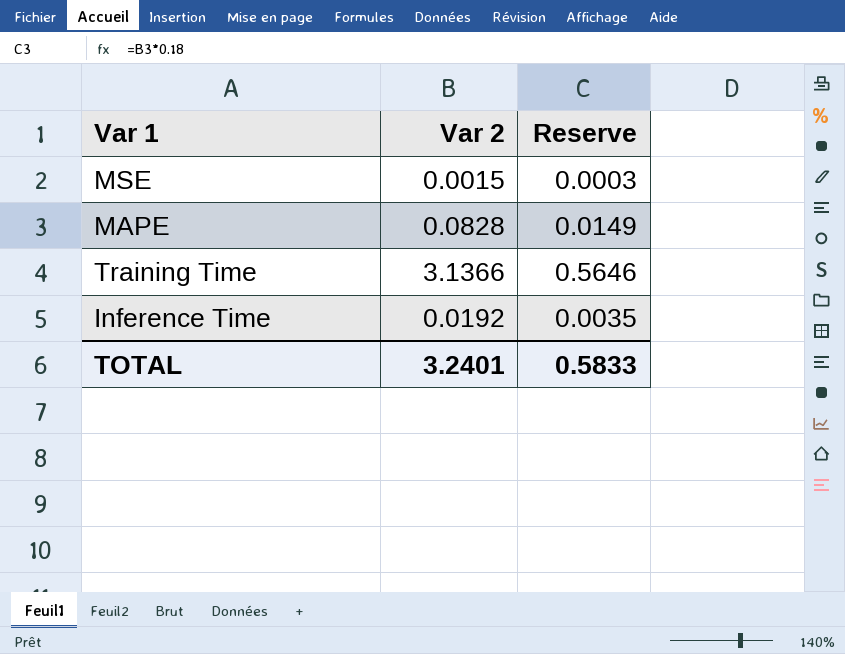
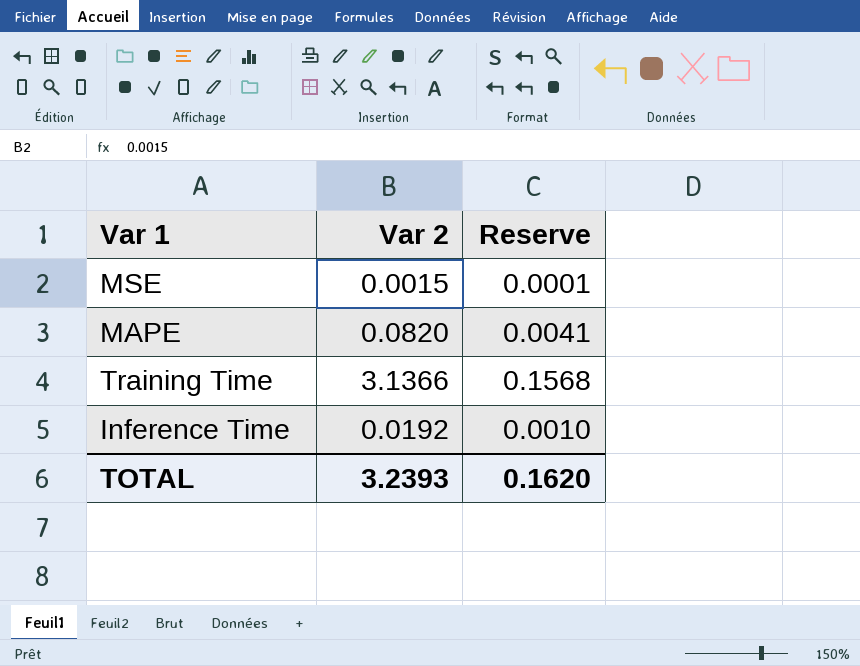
column Reserve | formula: [Var 2] * 0.18 -> [Var 2] * 0.05
MAPE | Var 2: 0.0828 -> 0.0820
TOTAL | Var 2: 3.2401 -> 3.2393
TOTAL | Reserve: 0.5833 -> 0.1620

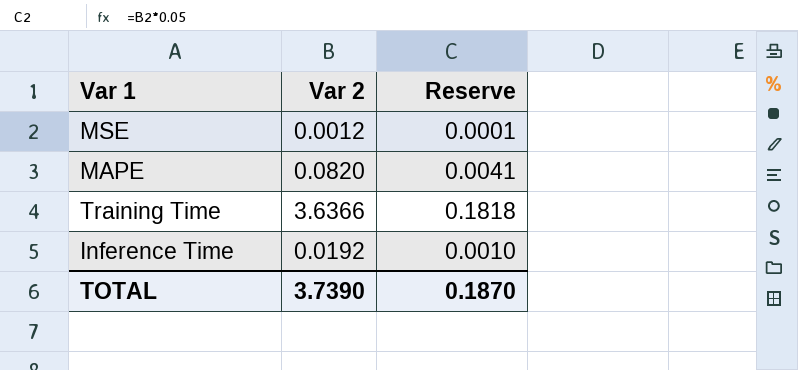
MSE | Var 2: 0.0015 -> 0.0012
Training Time | Var 2: 3.1366 -> 3.6366
Training Time | Reserve: 0.1568 -> 0.1818
TOTAL | Var 2: 3.2393 -> 3.7390
TOTAL | Reserve: 0.1620 -> 0.1870

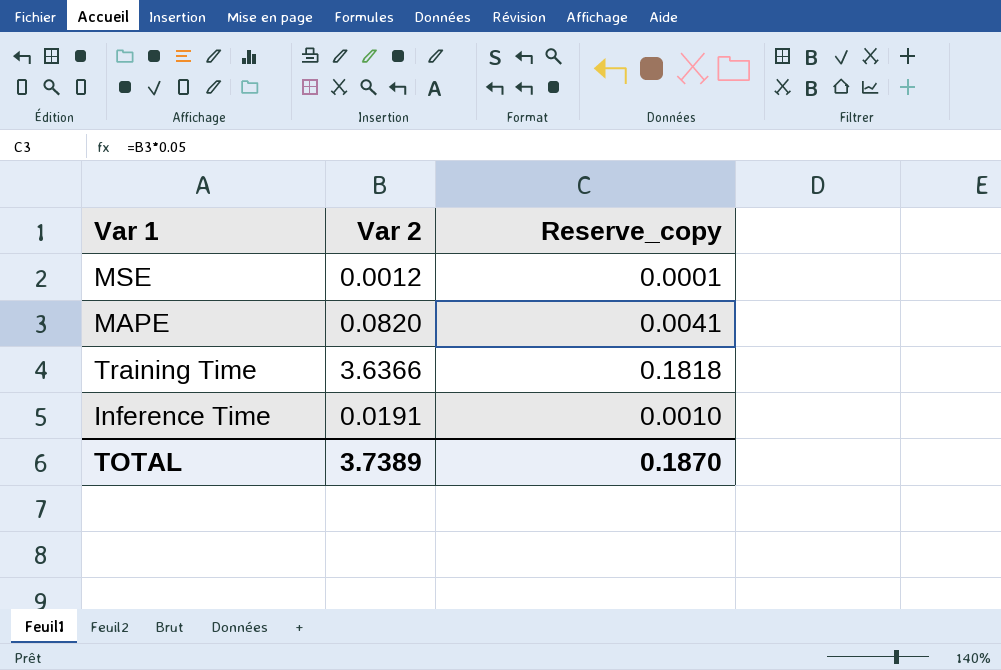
column name: Reserve -> Reserve_copy
Inference Time | Var 2: 0.0192 -> 0.0191
TOTAL | Var 2: 3.7390 -> 3.7389

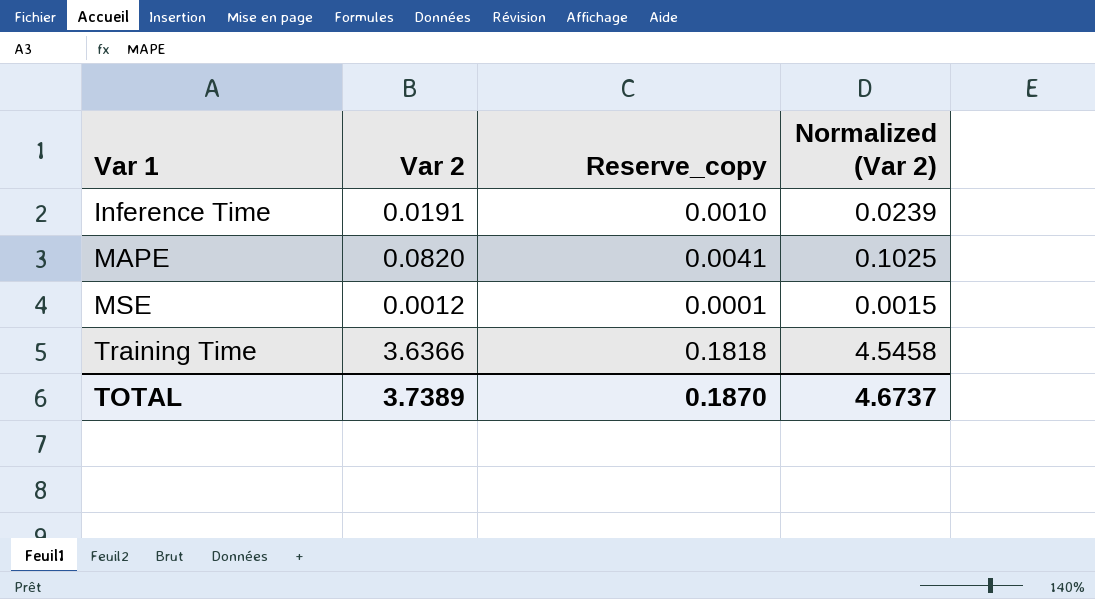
row order: none -> Var 1 ascending
column Normalized (Var 2) | formula: none -> [Var 2] * 1.25

